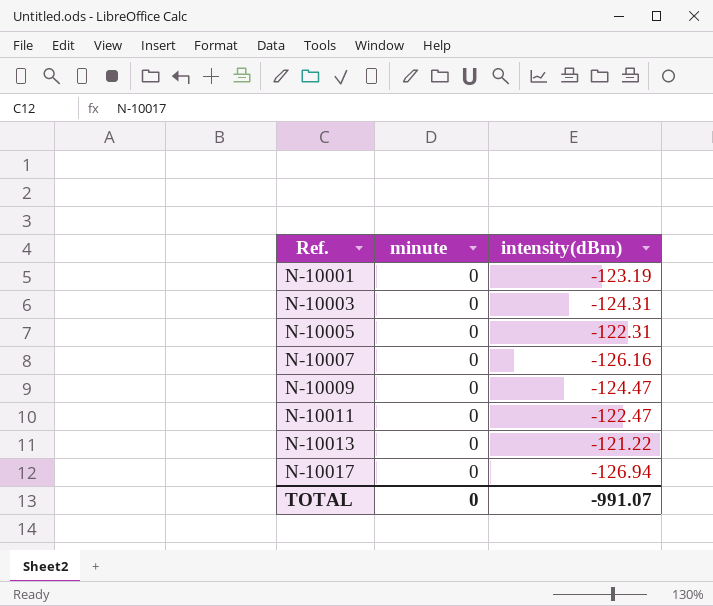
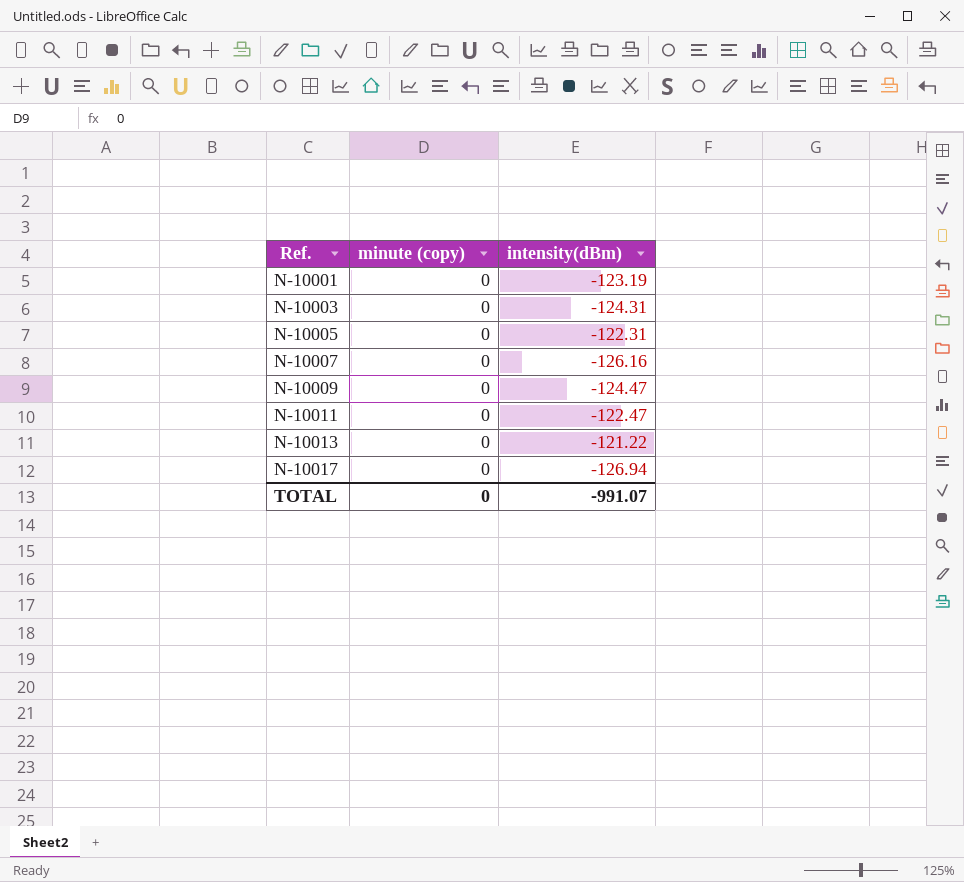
column name: minute -> minute (copy)

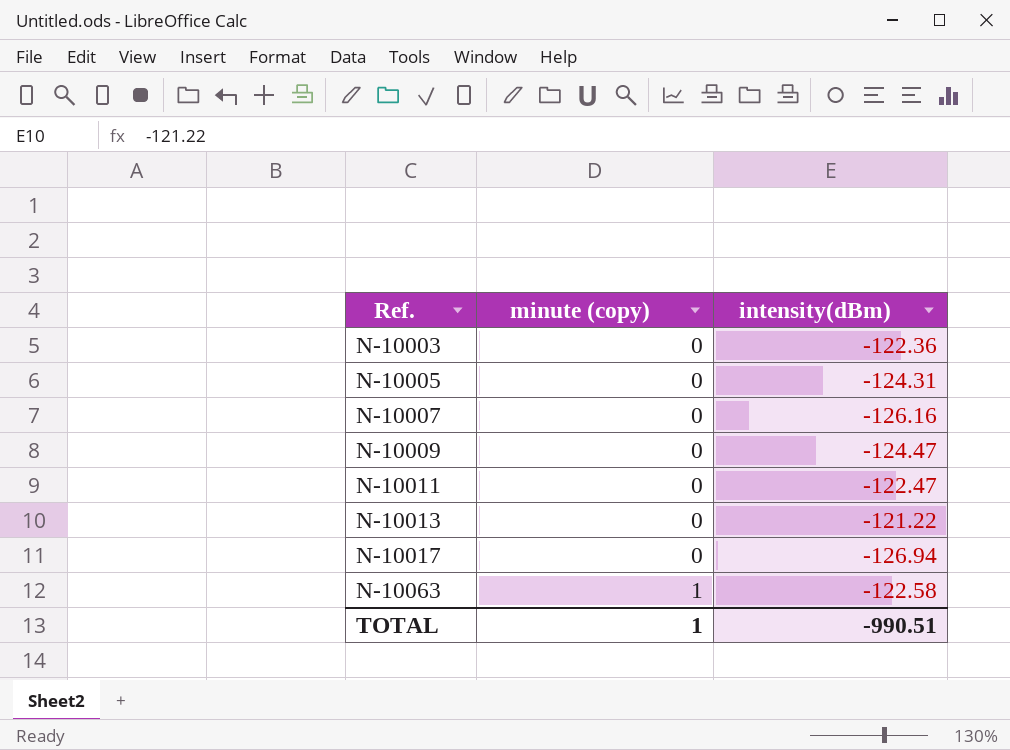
row N-10001: 0 | -123.19 -> none
N-10003 | intensity(dBm): -124.31 -> -122.36
N-10005 | intensity(dBm): -122.31 -> -124.31
row N-10063: none -> 1 | -122.58
TOTAL | minute (copy): 0 -> 1
TOTAL | intensity(dBm): -991.07 -> -990.51

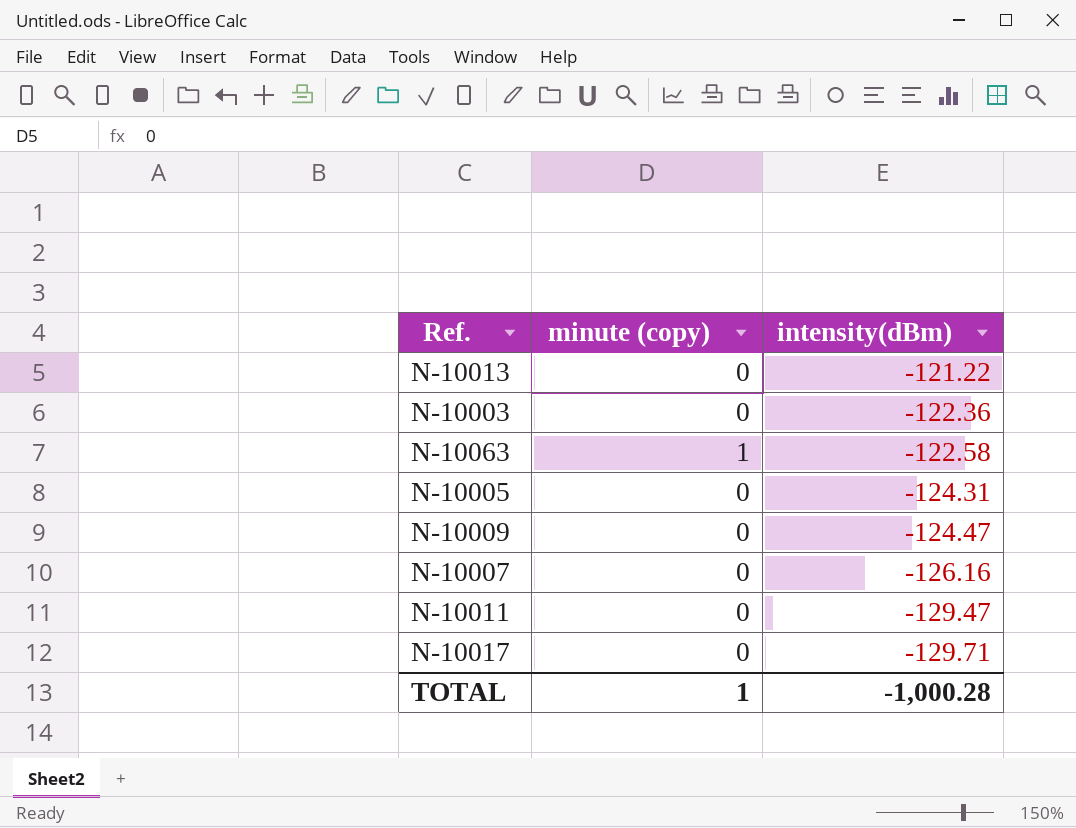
row order: Ref. ascending -> intensity(dBm) descending
N-10011 | intensity(dBm): -122.47 -> -129.47
N-10017 | intensity(dBm): -126.94 -> -129.71
TOTAL | intensity(dBm): -990.51 -> -1,000.28

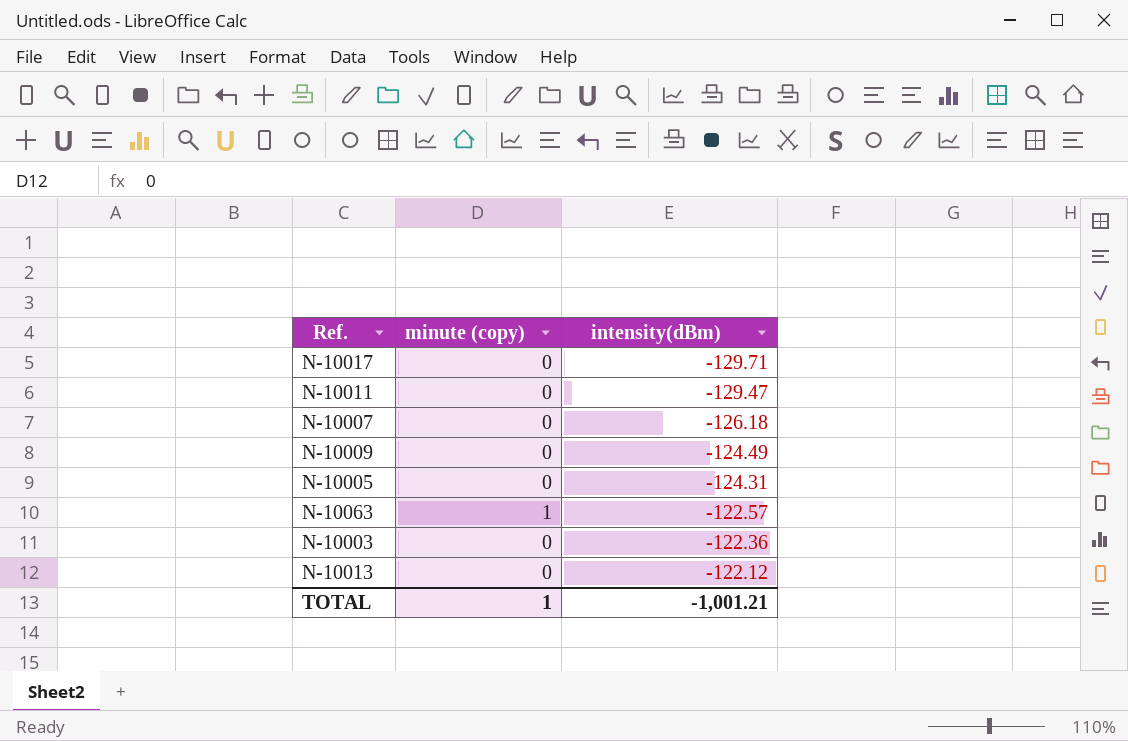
row order: intensity(dBm) descending -> intensity(dBm) ascending
N-10007 | intensity(dBm): -126.16 -> -126.18
N-10009 | intensity(dBm): -124.47 -> -124.49
N-10063 | intensity(dBm): -122.58 -> -122.57
N-10013 | intensity(dBm): -121.22 -> -122.12
TOTAL | intensity(dBm): -1,000.28 -> -1,001.21

